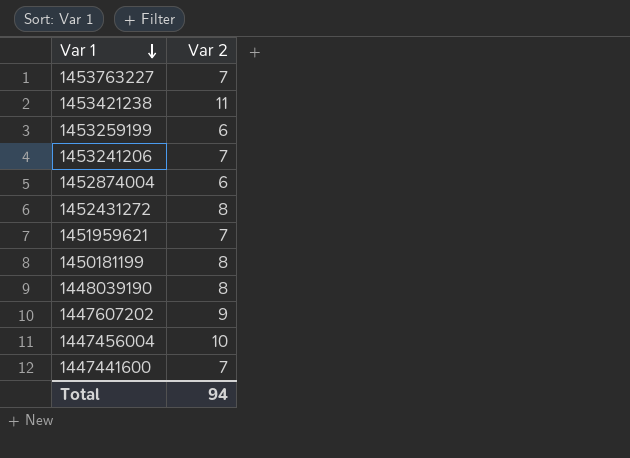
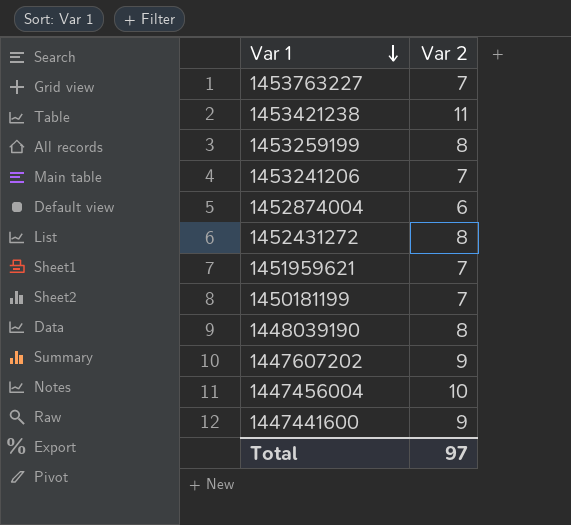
1453259199 | Var 2: 6 -> 8
1450181199 | Var 2: 8 -> 7
1447441600 | Var 2: 7 -> 9
Total | Var 2: 94 -> 97

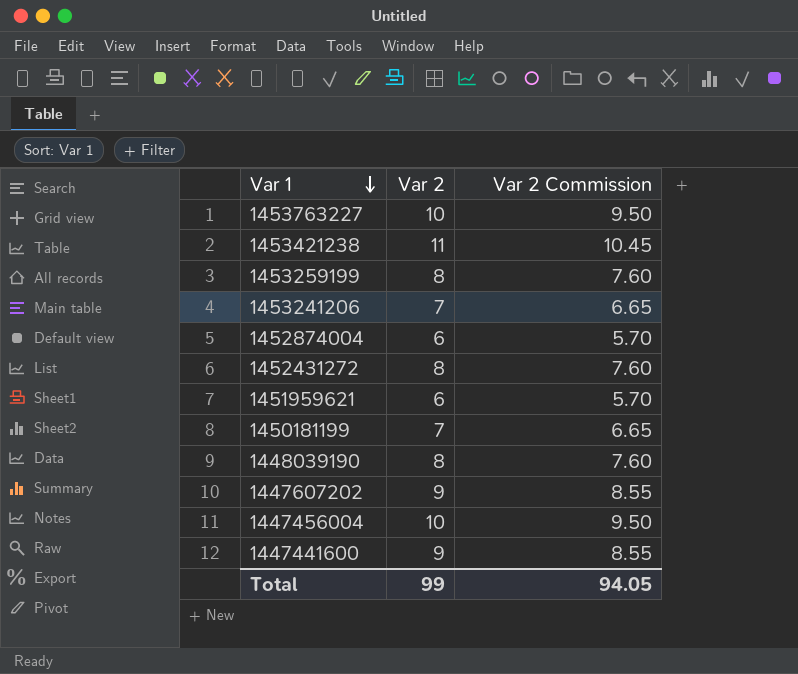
column Var 2 Commission | formula: none -> [Var 2] * 0.95
1453763227 | Var 2: 7 -> 10
1451959621 | Var 2: 7 -> 6
Total | Var 2: 97 -> 99

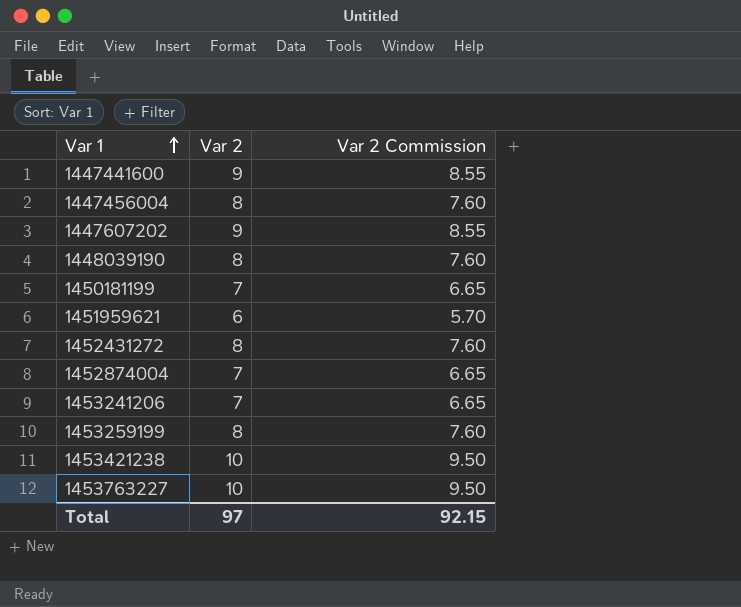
row order: Var 1 descending -> Var 1 ascending
1447456004 | Var 2: 10 -> 8
1447456004 | Var 2 Commission: 9.50 -> 7.60
1452874004 | Var 2: 6 -> 7
1452874004 | Var 2 Commission: 5.70 -> 6.65
1453421238 | Var 2: 11 -> 10
1453421238 | Var 2 Commission: 10.45 -> 9.50
Total | Var 2: 99 -> 97
Total | Var 2 Commission: 94.05 -> 92.15

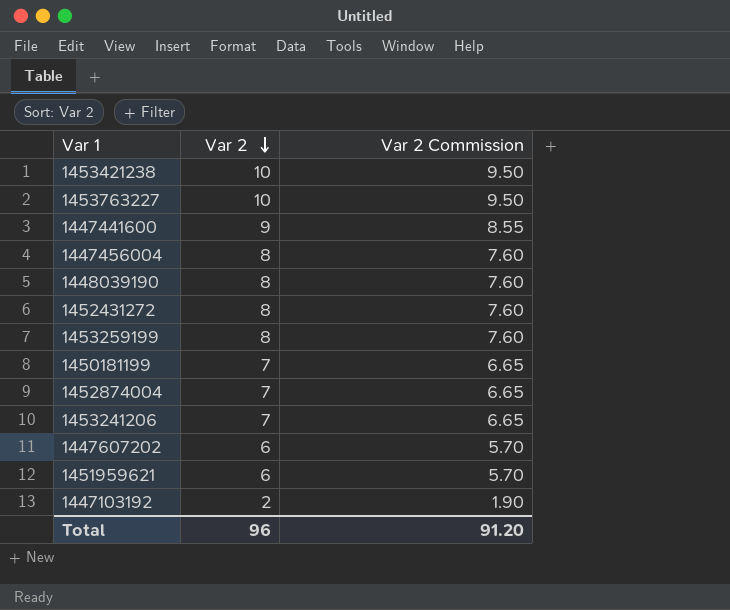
row order: Var 1 ascending -> Var 2 descending
1447607202 | Var 2: 9 -> 6
1447607202 | Var 2 Commission: 8.55 -> 5.70
row 1447103192: none -> 2 | 1.90
Total | Var 2: 97 -> 96
Total | Var 2 Commission: 92.15 -> 91.20

